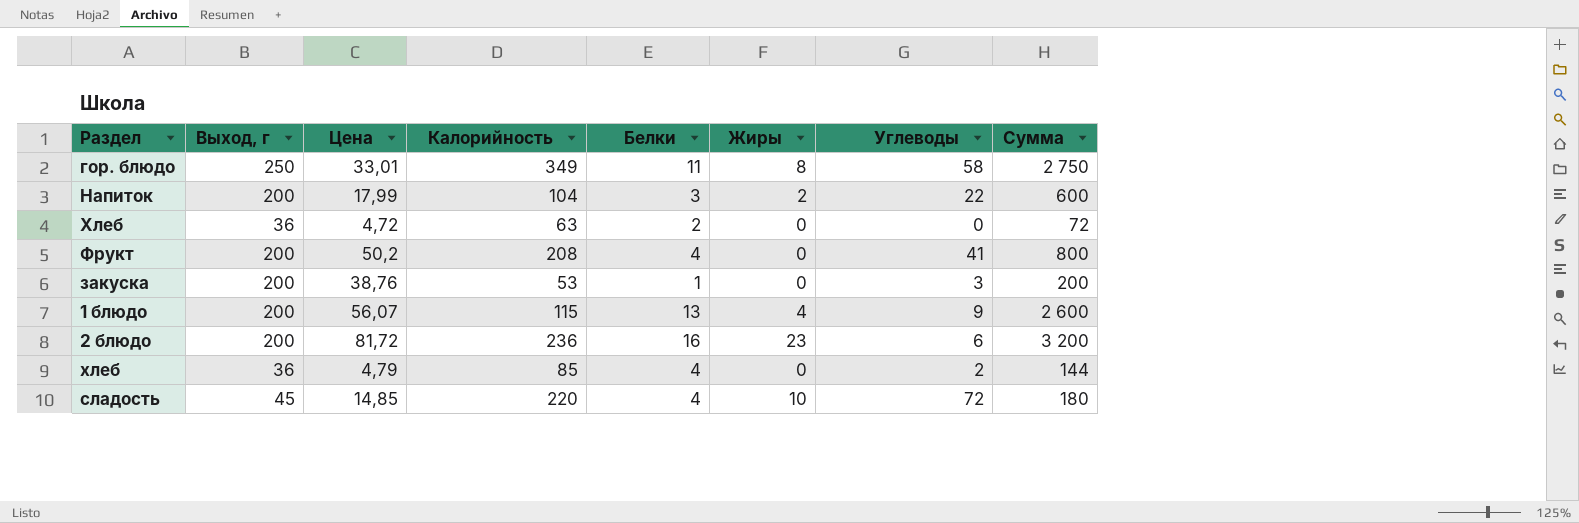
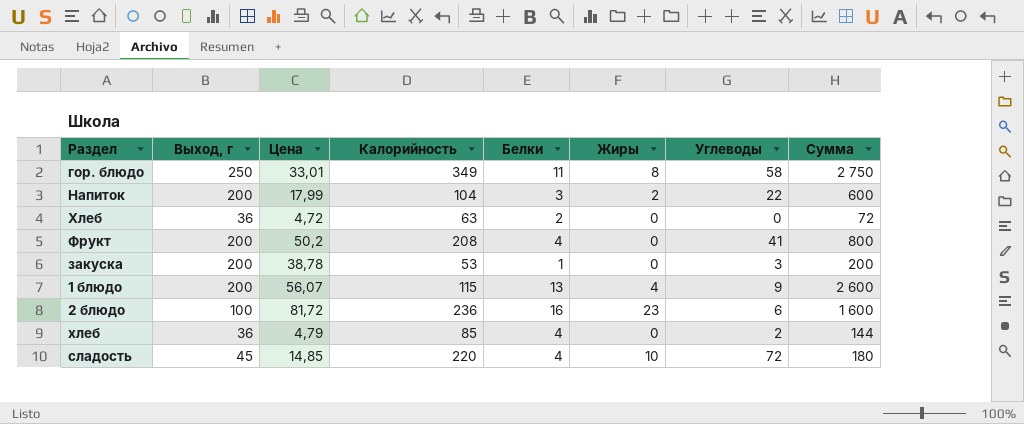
закуска | Цена: 38,76 -> 38,78
2 блюдо | Выход, г: 200 -> 100
2 блюдо | Сумма: 3 200 -> 1 600

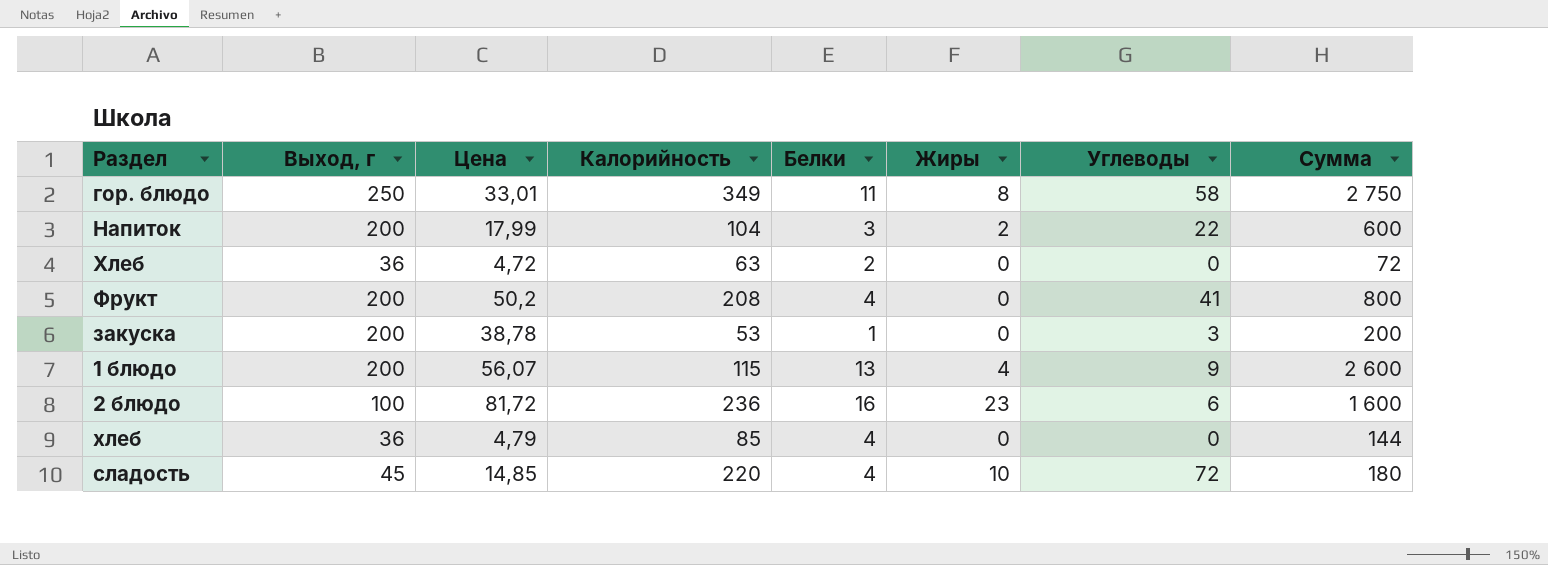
хлеб | Углеводы: 2 -> 0

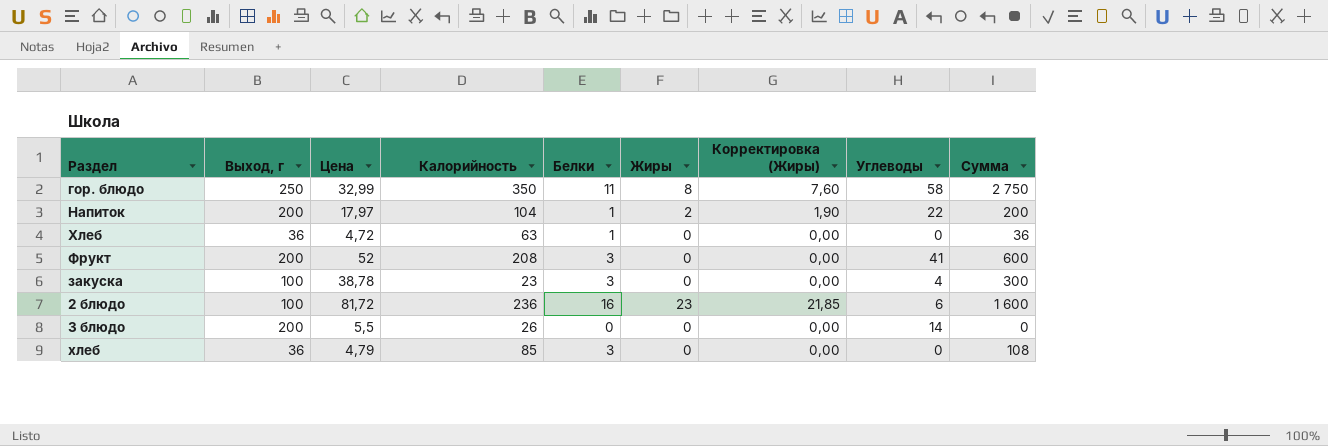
column Корректировка (Жиры) | formula: none -> [Жиры] * 0,95
row 1 блюдо: 200 | 56,07 | 115 | 13 | 4 | 9 | 2 600 -> none
row сладость: 45 | 14,85 | 220 | 4 | 10 | 72 | 180 -> none
гор. блюдо | Цена: 33,01 -> 32,99
гор. блюдо | Калорийность: 349 -> 350
Напиток | Цена: 17,99 -> 17,97
Напиток | Белки: 3 -> 1
Напиток | Сумма: 600 -> 200
Хлеб | Белки: 2 -> 1
Хлеб | Сумма: 72 -> 36
Фрукт | Цена: 50,2 -> 52
Фрукт | Белки: 4 -> 3
Фрукт | Сумма: 800 -> 600
закуска | Выход, г: 200 -> 100
закуска | Калорийность: 53 -> 23
закуска | Белки: 1 -> 3
закуска | Углеводы: 3 -> 4
закуска | Сумма: 200 -> 300
row 3 блюдо: none -> 200 | 5,5 | 26 | 0 | 0 | 0,00 | 14 | 0
хлеб | Белки: 4 -> 3
хлеб | Сумма: 144 -> 108

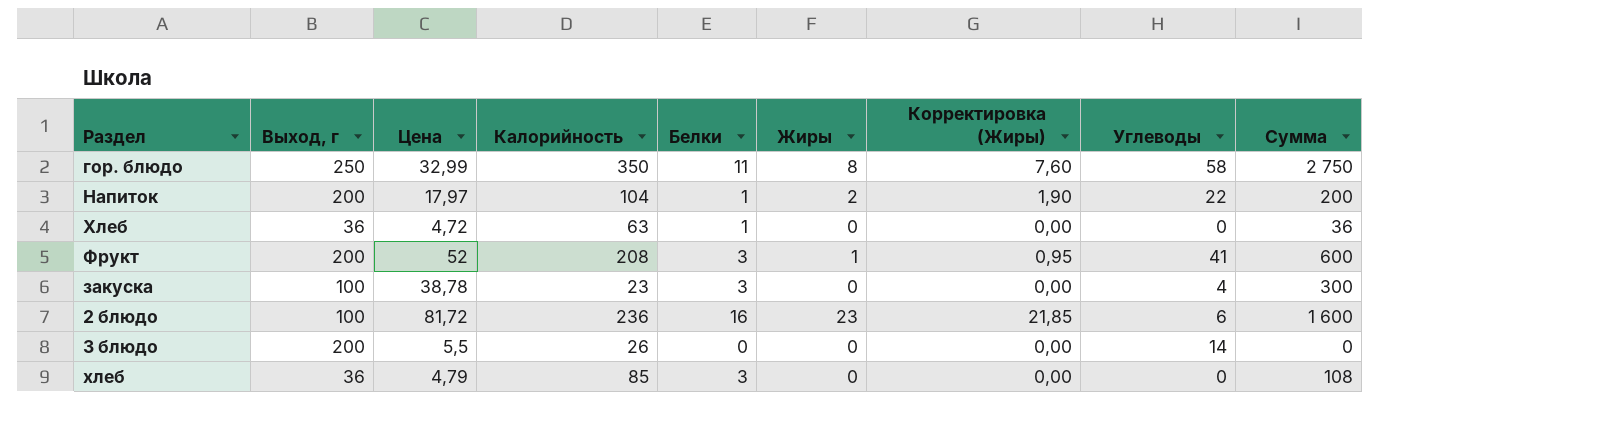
Фрукт | Жиры: 0 -> 1
Фрукт | Корректировка (Жиры): 0,00 -> 0,95

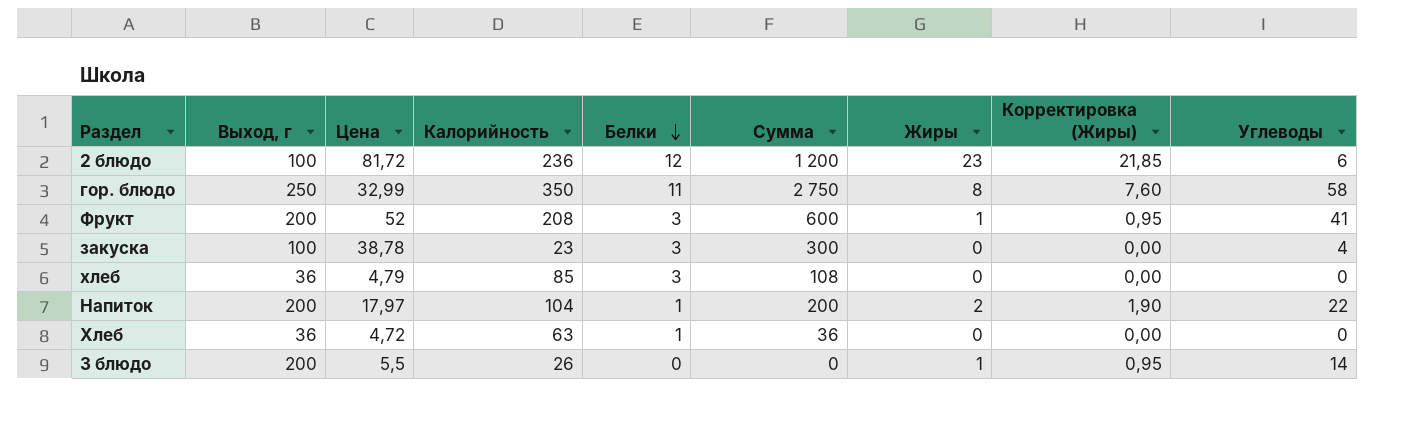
row order: none -> Белки descending
column Сумма | position: 9 -> 6
2 блюдо | Белки: 16 -> 12
2 блюдо | Сумма: 1 600 -> 1 200
3 блюдо | Жиры: 0 -> 1
3 блюдо | Корректировка (Жиры): 0,00 -> 0,95

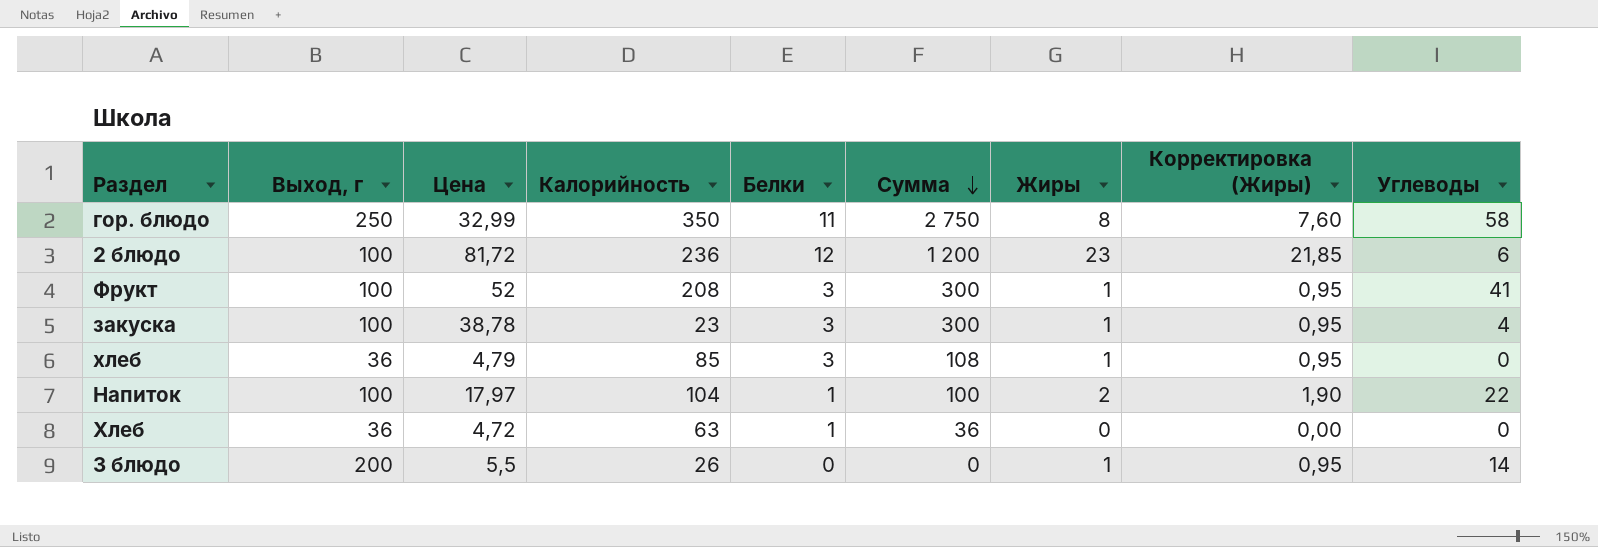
row order: Белки descending -> Сумма descending
Фрукт | Выход, г: 200 -> 100
Фрукт | Сумма: 600 -> 300
закуска | Жиры: 0 -> 1
закуска | Корректировка (Жиры): 0,00 -> 0,95
хлеб | Жиры: 0 -> 1
хлеб | Корректировка (Жиры): 0,00 -> 0,95
Напиток | Выход, г: 200 -> 100
Напиток | Сумма: 200 -> 100

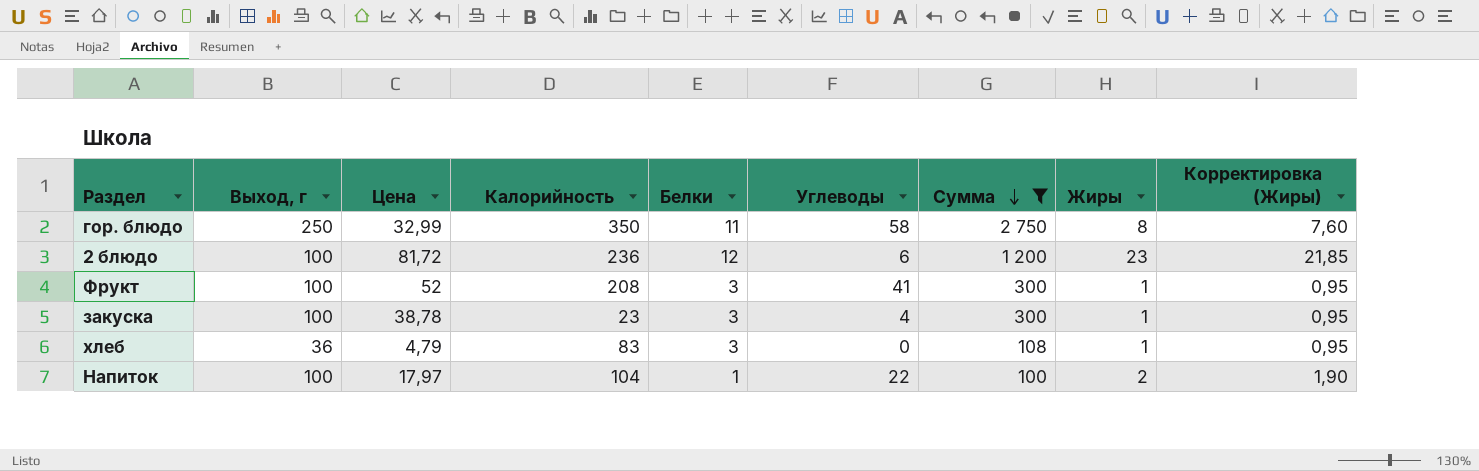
filter: none -> Сумма >= 100
column Углеводы | position: 9 -> 6
хлеб | Калорийность: 85 -> 83

